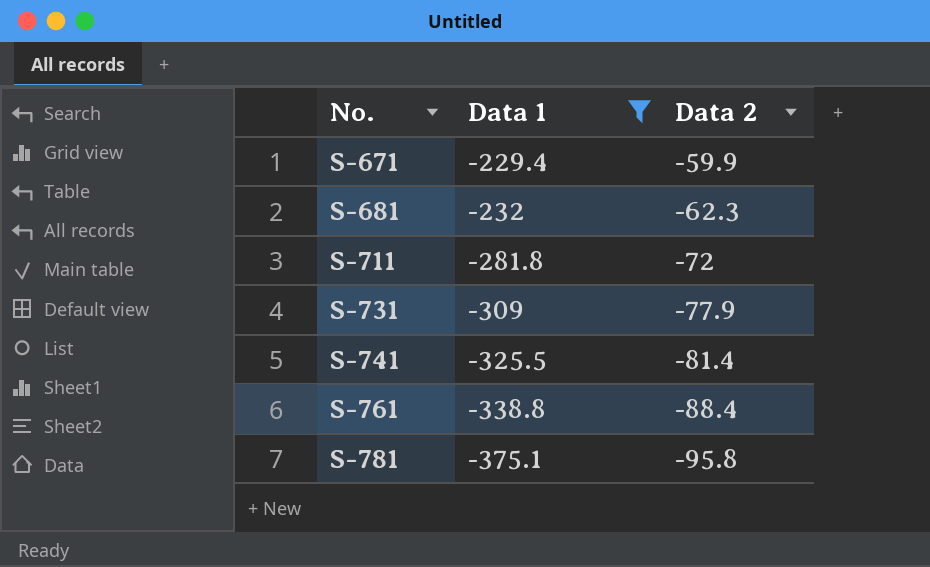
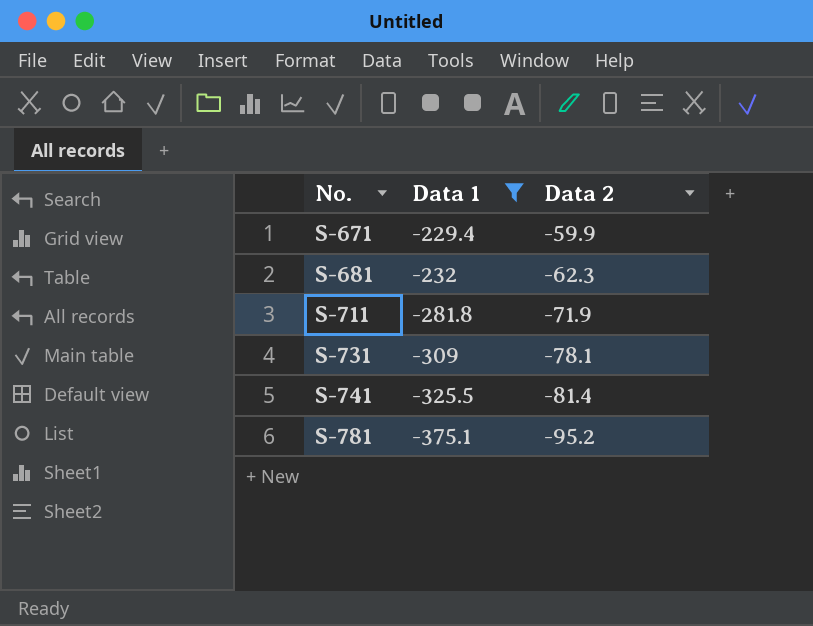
row S-761: -338.8 | -88.4 -> none
S-711 | Data 2: -72 -> -71.9
S-731 | Data 2: -77.9 -> -78.1
S-781 | Data 2: -95.8 -> -95.2

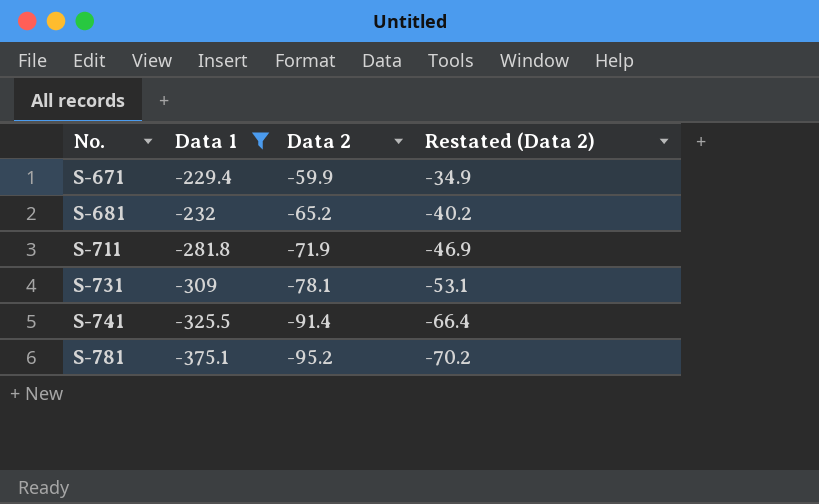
column Restated (Data 2) | formula: none -> [Data 2] + 25
S-681 | Data 2: -62.3 -> -65.2
S-741 | Data 2: -81.4 -> -91.4

